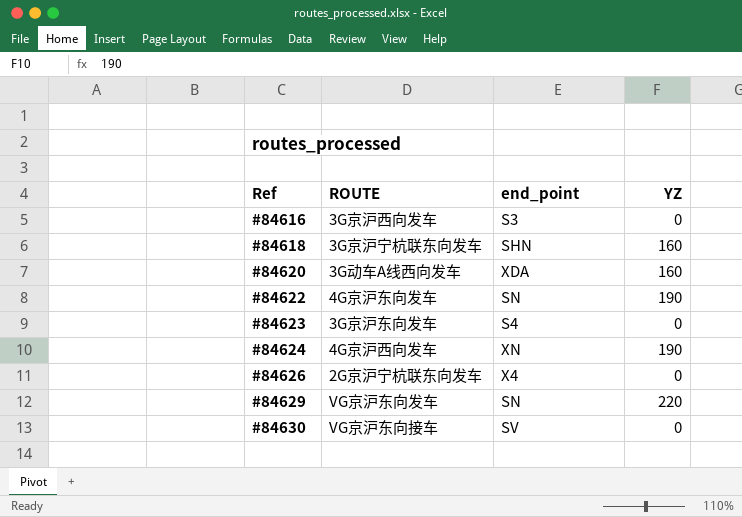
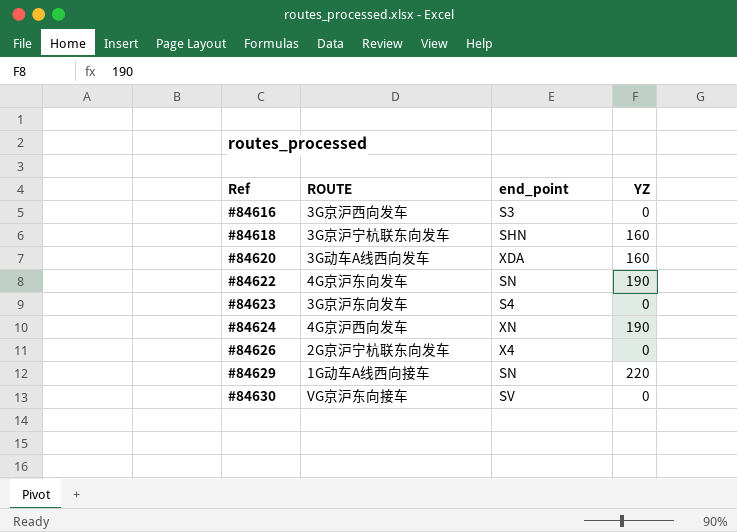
#84629 | ROUTE: VG京沪东向发车 -> 1G动车A线西向接车

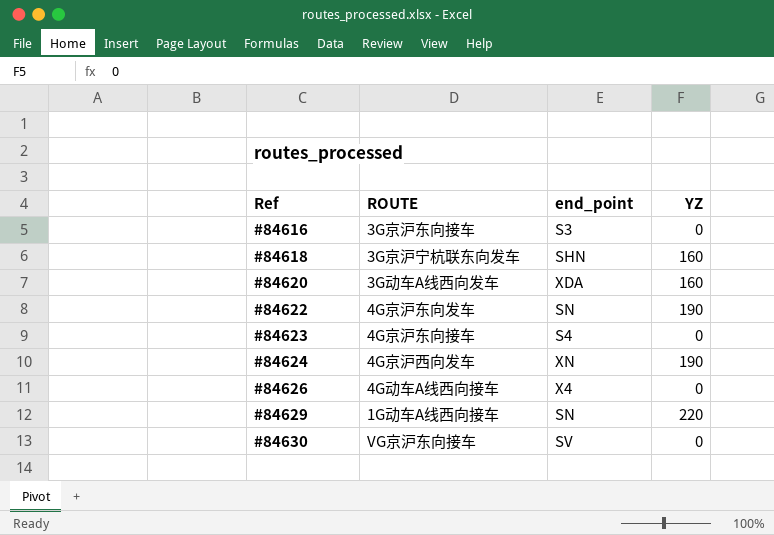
#84616 | ROUTE: 3G京沪西向发车 -> 3G京沪东向接车
#84623 | ROUTE: 3G京沪东向发车 -> 4G京沪东向接车
#84626 | ROUTE: 2G京沪宁杭联东向发车 -> 4G动车A线西向接车

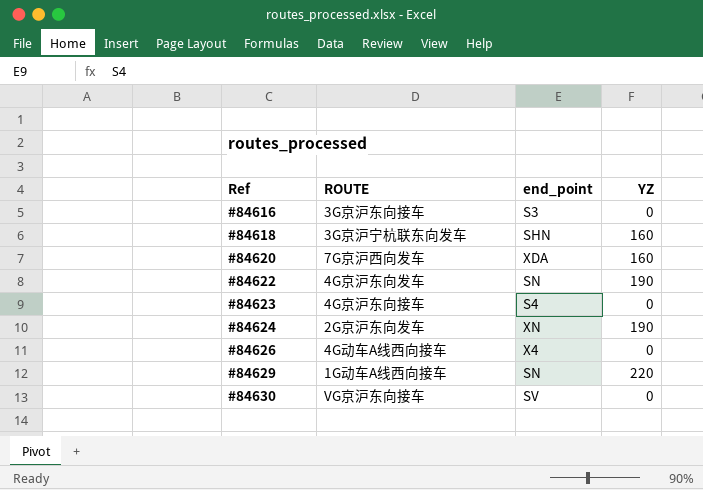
#84620 | ROUTE: 3G动车A线西向发车 -> 7G京沪西向发车
#84624 | ROUTE: 4G京沪西向发车 -> 2G京沪东向发车

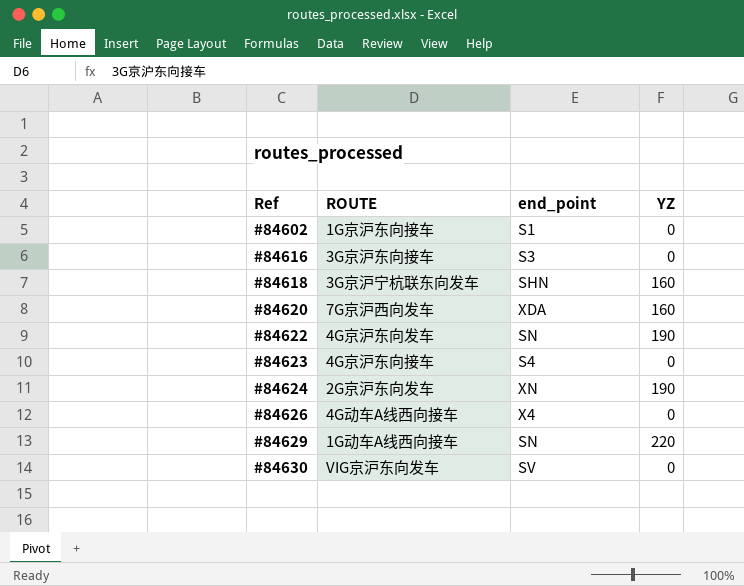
row #84602: none -> 1G京沪东向接车 | S1 | 0
#84630 | ROUTE: VG京沪东向接车 -> VIG京沪东向发车

